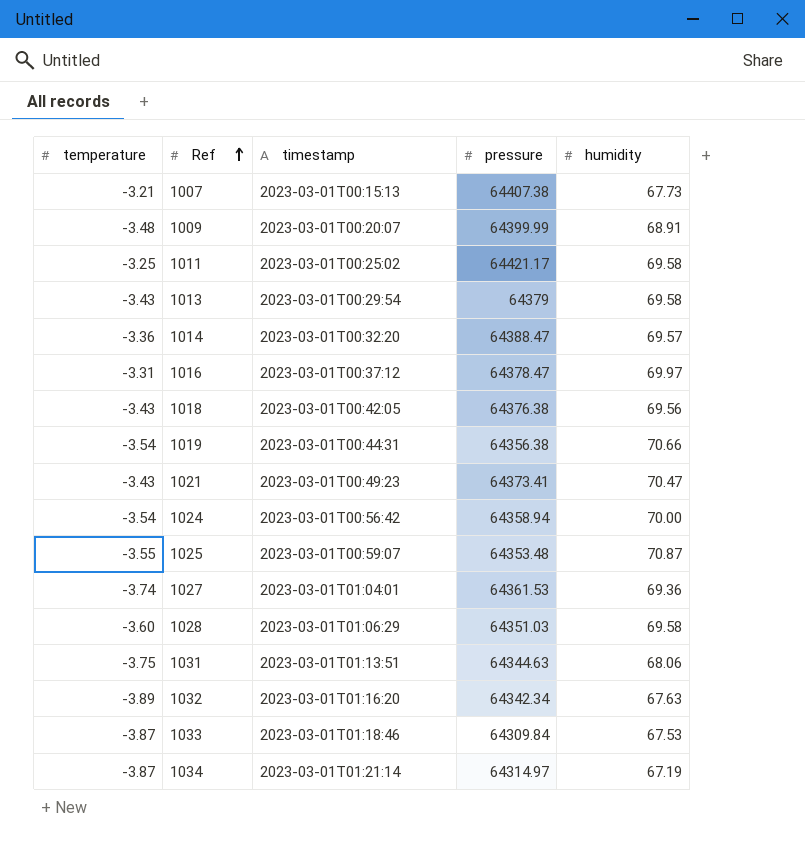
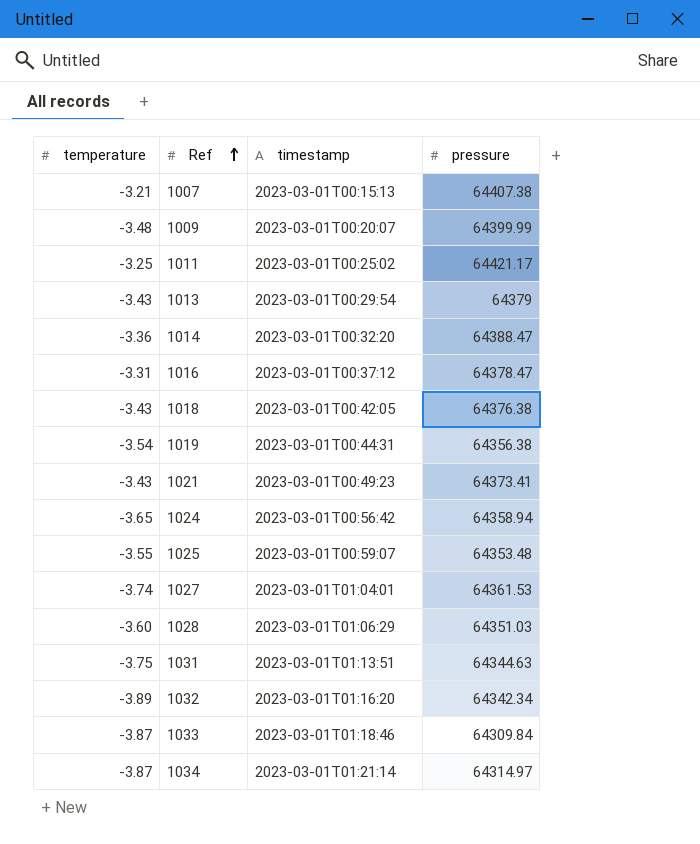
column humidity | position: 5 -> none
1024 | temperature: -3.54 -> -3.65

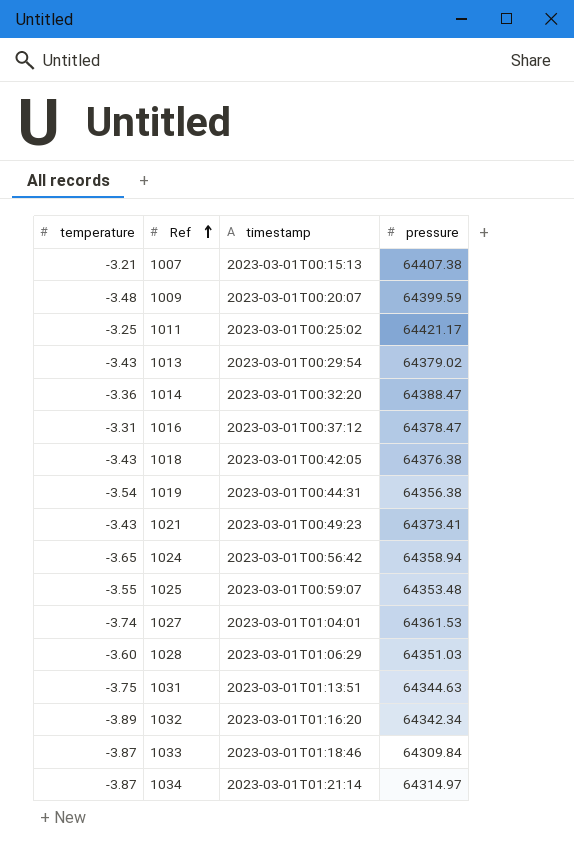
1009 | pressure: 64399.99 -> 64399.59
1013 | pressure: 64379 -> 64379.02

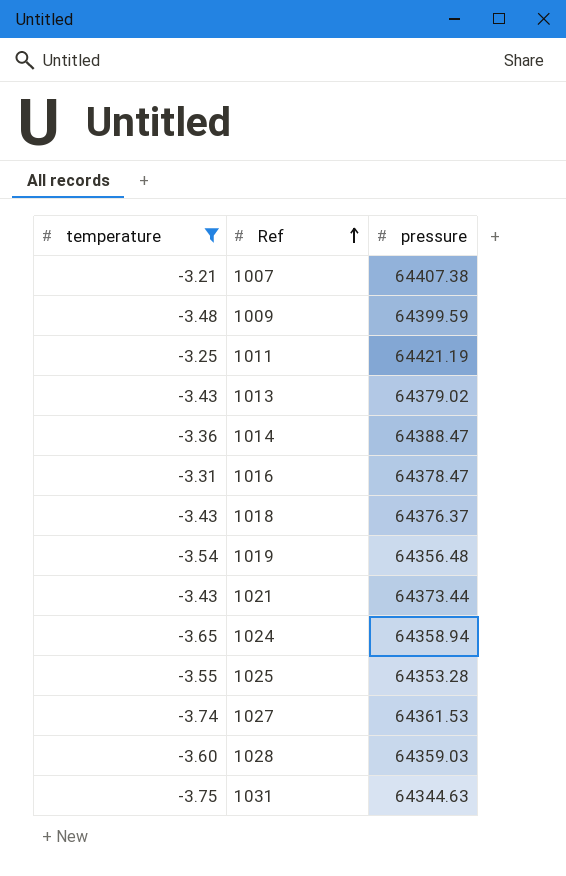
filter: none -> temperature >= -3.75
column timestamp | position: 3 -> none
1011 | pressure: 64421.17 -> 64421.19
1018 | pressure: 64376.38 -> 64376.37
1019 | pressure: 64356.38 -> 64356.48
1021 | pressure: 64373.41 -> 64373.44
1025 | pressure: 64353.48 -> 64353.28
1028 | pressure: 64351.03 -> 64359.03

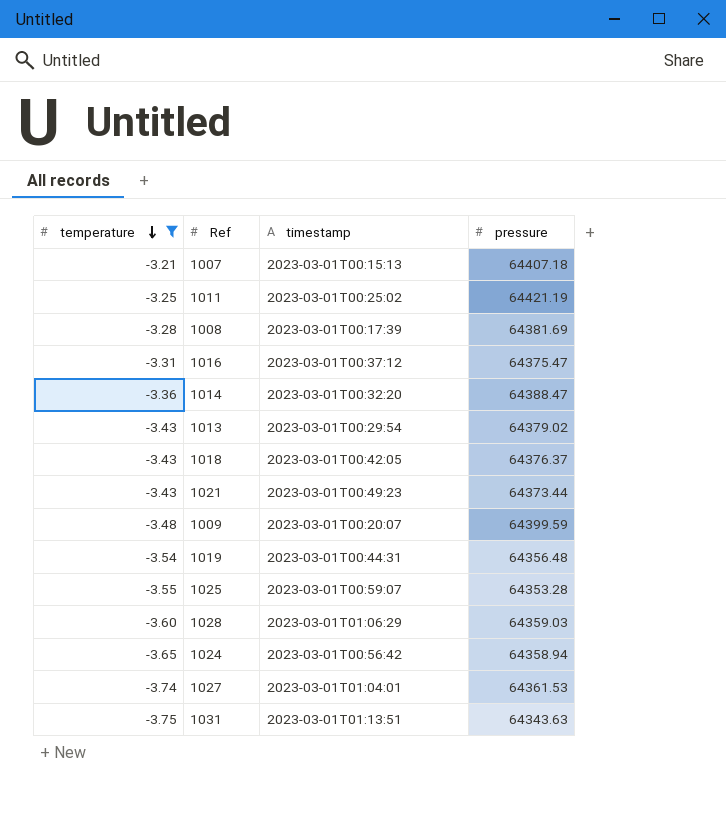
row order: Ref ascending -> temperature descending
column timestamp | position: none -> 3
1007 | pressure: 64407.38 -> 64407.18
row 1008: none -> -3.28 | 2023-03-01T00:17:39 | 64381.69
1016 | pressure: 64378.47 -> 64375.47
1031 | pressure: 64344.63 -> 64343.63

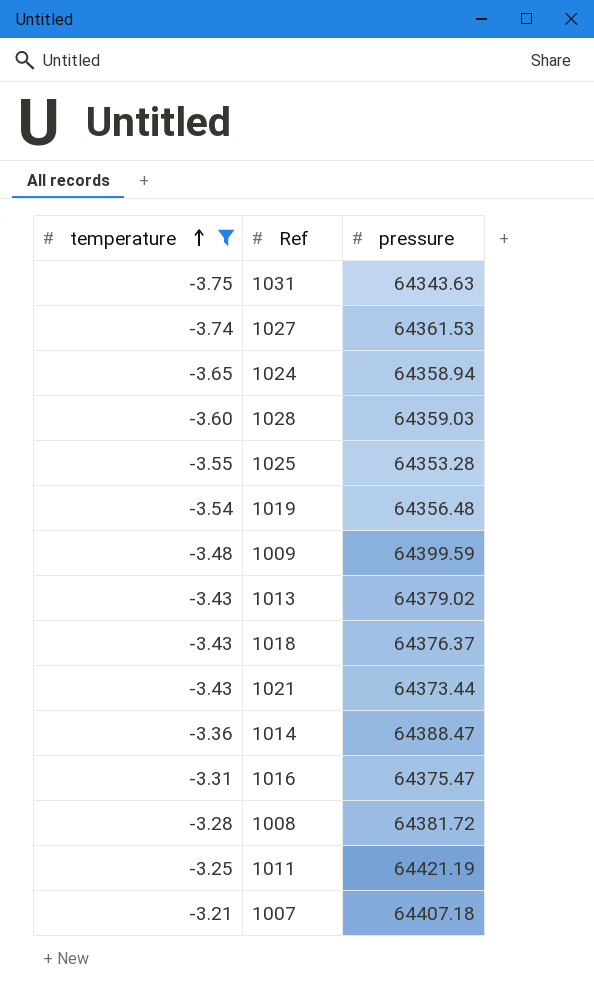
row order: temperature descending -> temperature ascending
column timestamp | position: 3 -> none
1008 | pressure: 64381.69 -> 64381.72

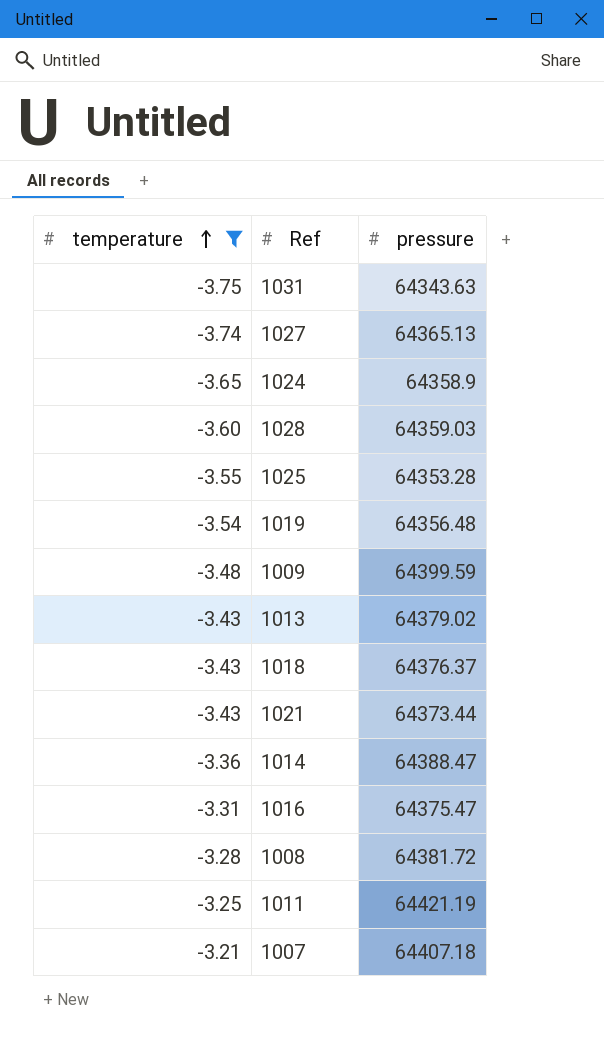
1027 | pressure: 64361.53 -> 64365.13
1024 | pressure: 64358.94 -> 64358.9

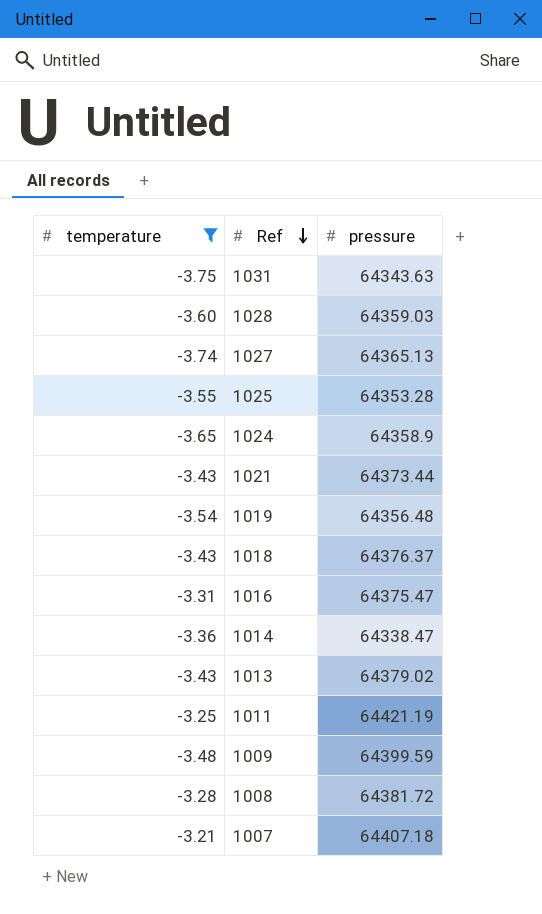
row order: temperature ascending -> Ref descending
1014 | pressure: 64388.47 -> 64338.47

